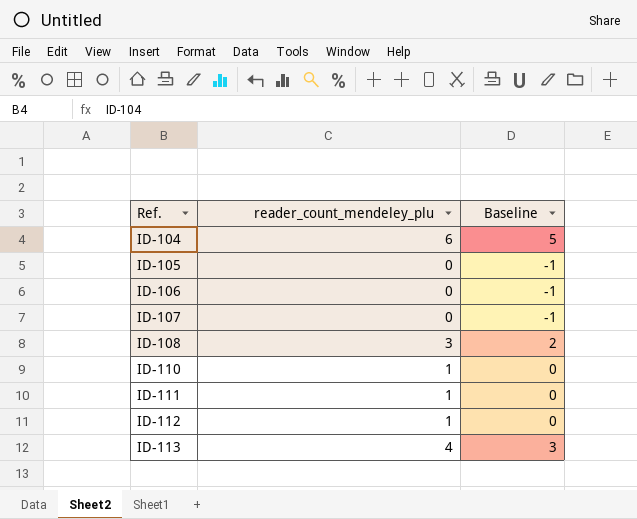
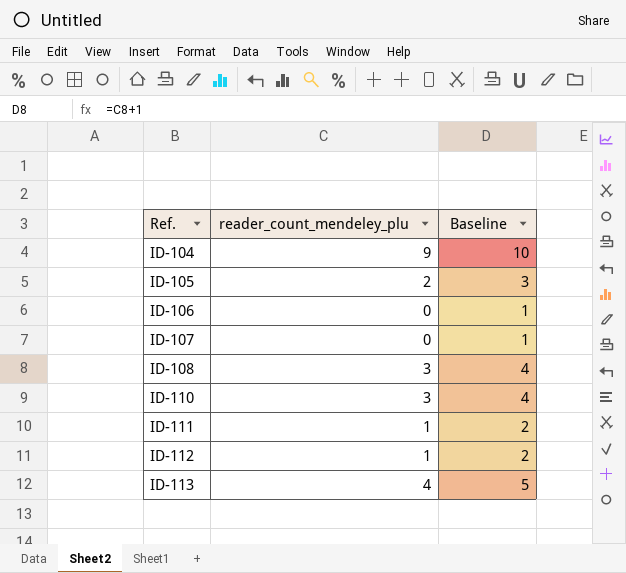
column Baseline | formula: [reader_count_mendeley_plu] - 1 -> [reader_count_mendeley_plu] + 1
ID-104 | reader_count_mendeley_plu: 6 -> 9
ID-105 | reader_count_mendeley_plu: 0 -> 2
ID-110 | reader_count_mendeley_plu: 1 -> 3

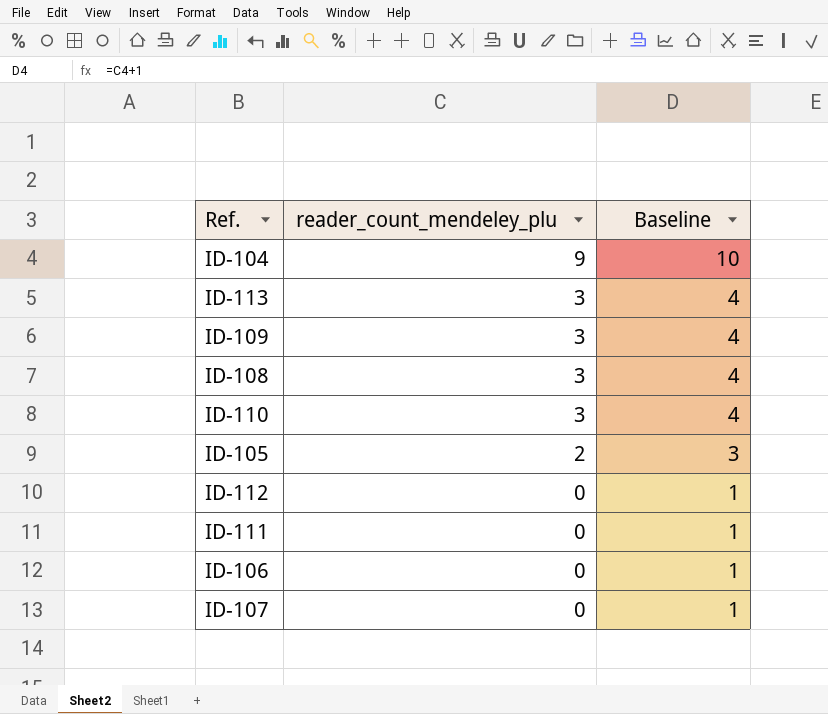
row order: Ref. ascending -> reader_count_mendeley_plu descending
ID-113 | reader_count_mendeley_plu: 4 -> 3
ID-113 | Baseline: 5 -> 4
row ID-109: none -> 3 | 4
ID-112 | reader_count_mendeley_plu: 1 -> 0
ID-112 | Baseline: 2 -> 1
ID-111 | reader_count_mendeley_plu: 1 -> 0
ID-111 | Baseline: 2 -> 1

